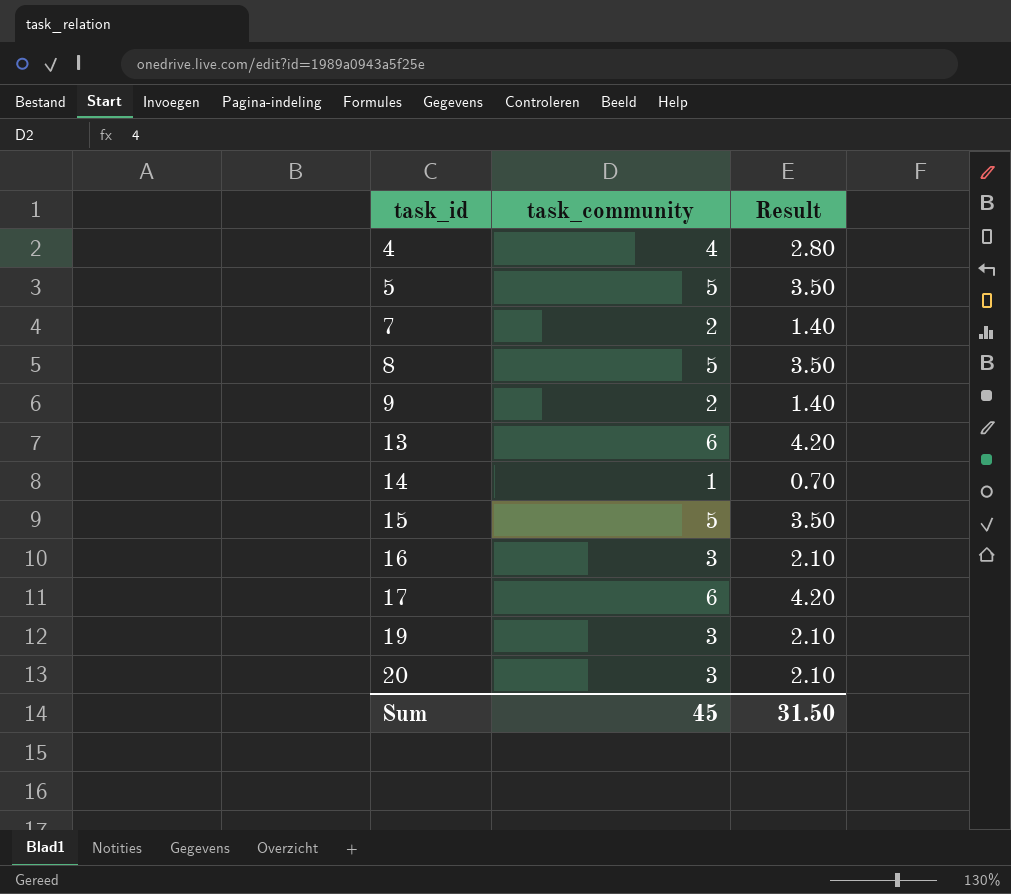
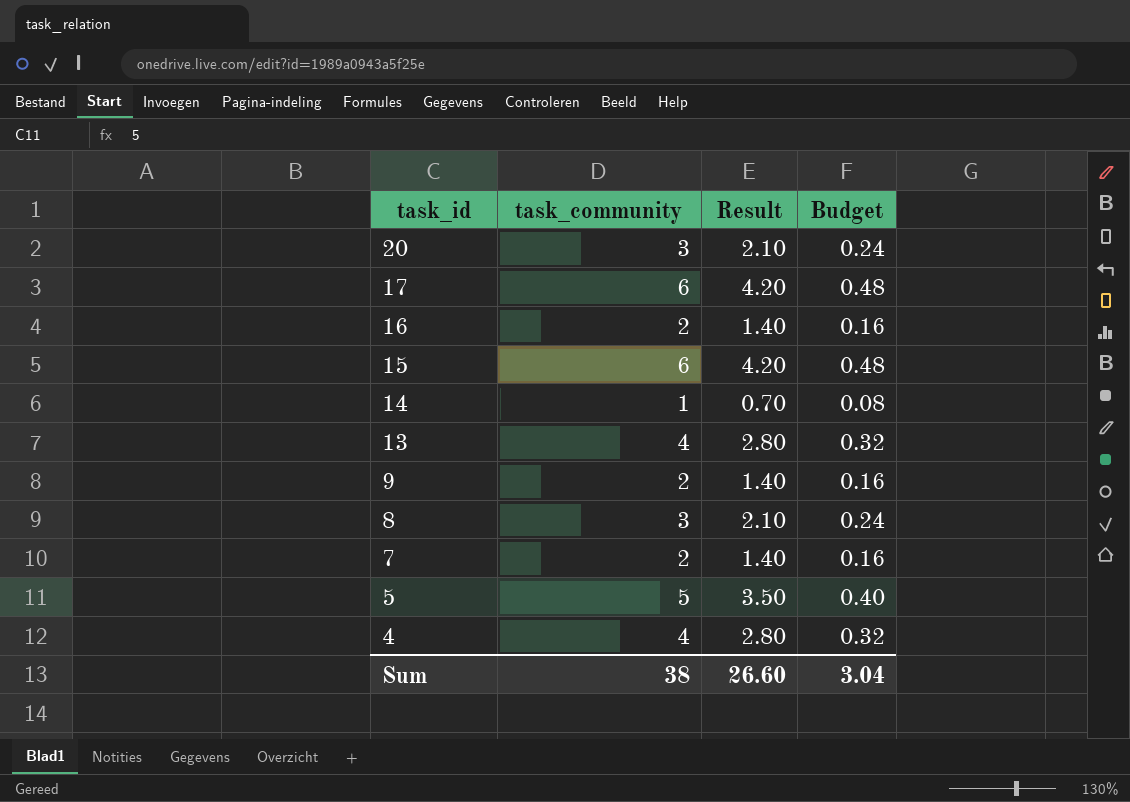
row order: task_id ascending -> task_id descending
column Budget | formula: none -> [task_community] * 0.08
row 19: 3 | 2.10 -> none
16 | task_community: 3 -> 2
16 | Result: 2.10 -> 1.40
15 | task_community: 5 -> 6
15 | Result: 3.50 -> 4.20
13 | task_community: 6 -> 4
13 | Result: 4.20 -> 2.80
8 | task_community: 5 -> 3
8 | Result: 3.50 -> 2.10
Sum | task_community: 45 -> 38
Sum | Result: 31.50 -> 26.60

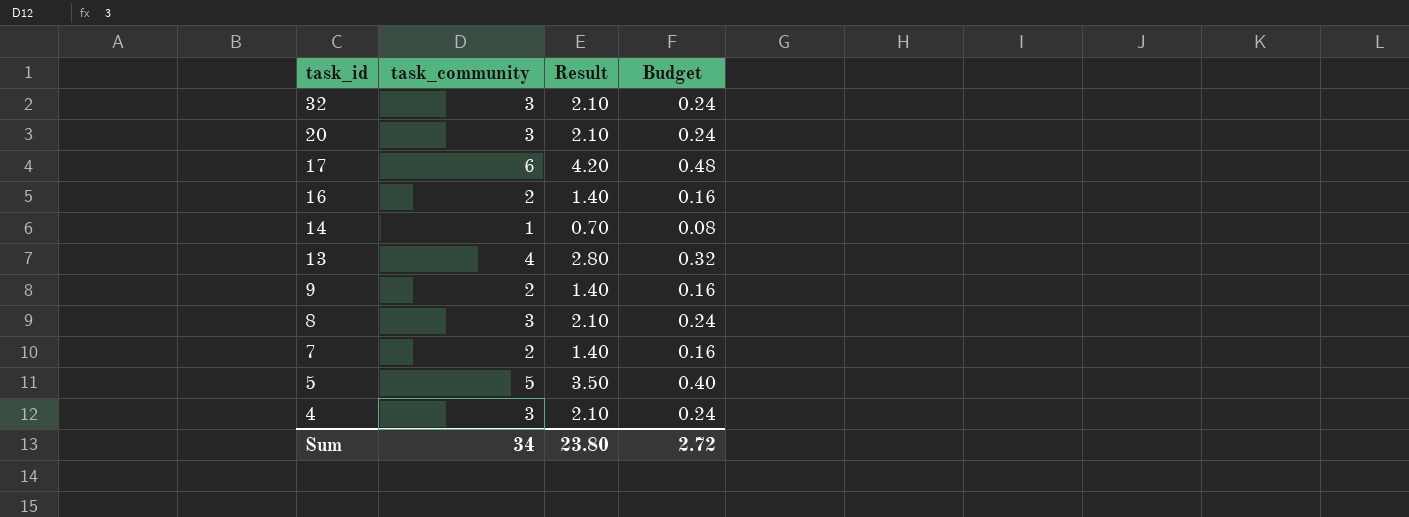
row 15: 6 | 4.20 | 0.48 -> none
row 32: none -> 3 | 2.10 | 0.24
4 | task_community: 4 -> 3
4 | Result: 2.80 -> 2.10
4 | Budget: 0.32 -> 0.24
Sum | task_community: 38 -> 34
Sum | Result: 26.60 -> 23.80
Sum | Budget: 3.04 -> 2.72

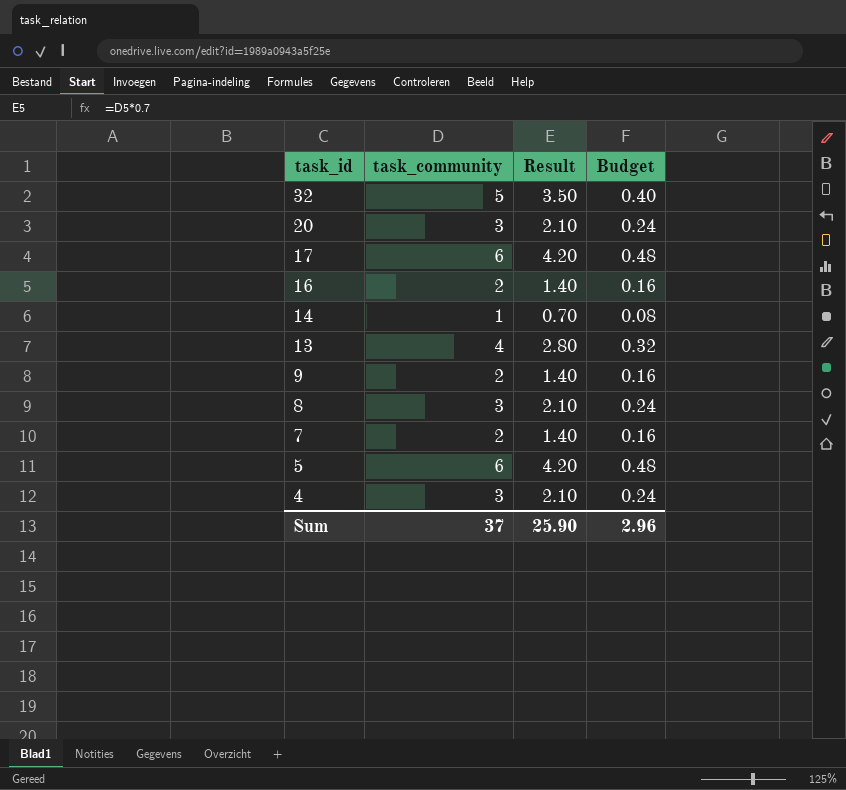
32 | task_community: 3 -> 5
32 | Result: 2.10 -> 3.50
32 | Budget: 0.24 -> 0.40
5 | task_community: 5 -> 6
5 | Result: 3.50 -> 4.20
5 | Budget: 0.40 -> 0.48
Sum | task_community: 34 -> 37
Sum | Result: 23.80 -> 25.90
Sum | Budget: 2.72 -> 2.96

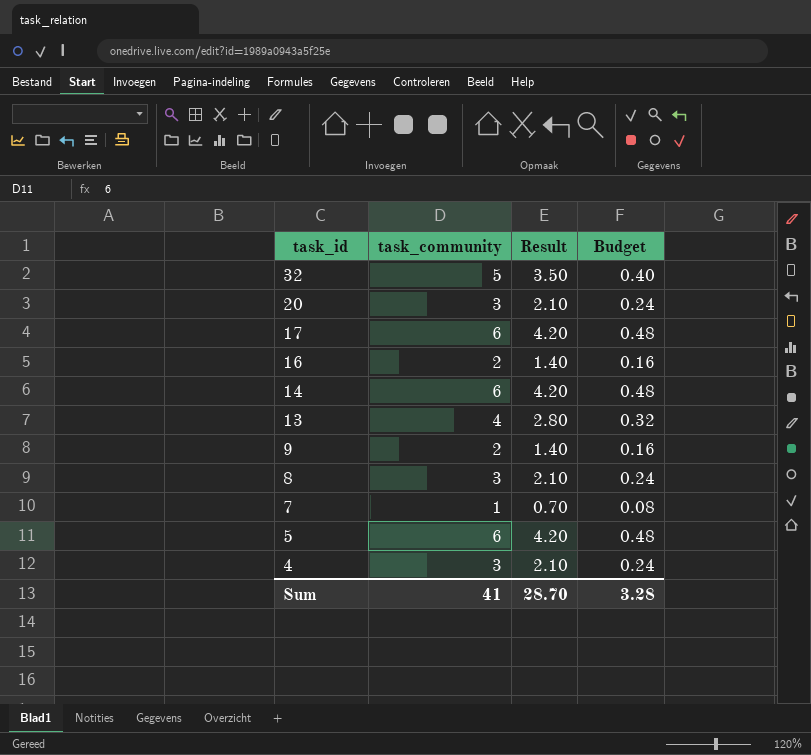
14 | task_community: 1 -> 6
14 | Result: 0.70 -> 4.20
14 | Budget: 0.08 -> 0.48
7 | task_community: 2 -> 1
7 | Result: 1.40 -> 0.70
7 | Budget: 0.16 -> 0.08
Sum | task_community: 37 -> 41
Sum | Result: 25.90 -> 28.70
Sum | Budget: 2.96 -> 3.28

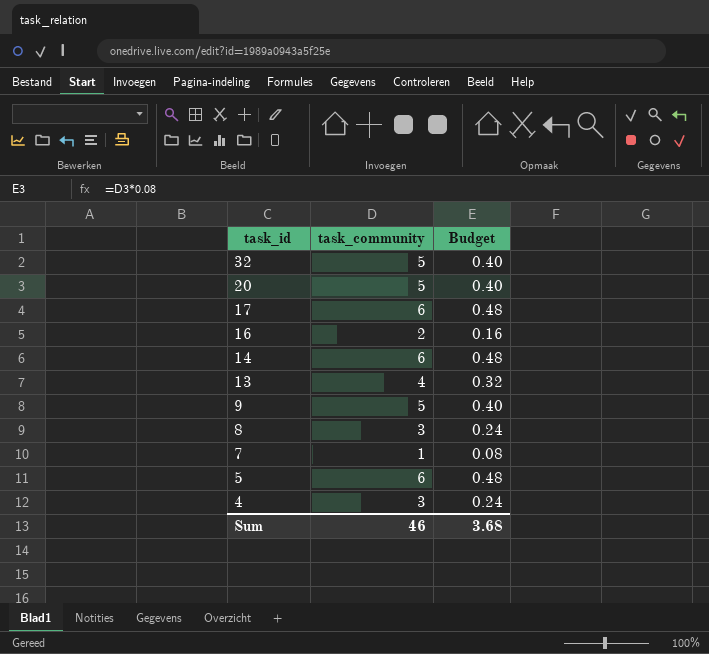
column Result | formula: [task_community] * 0.7 -> none
20 | task_community: 3 -> 5
20 | Budget: 0.24 -> 0.40
9 | task_community: 2 -> 5
9 | Budget: 0.16 -> 0.40
Sum | task_community: 41 -> 46
Sum | Budget: 3.28 -> 3.68

